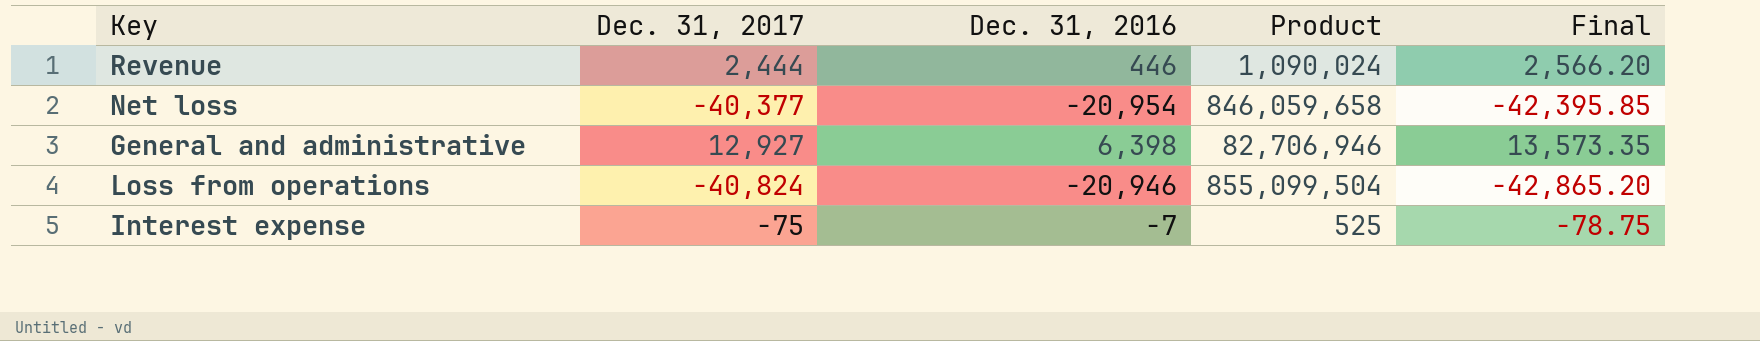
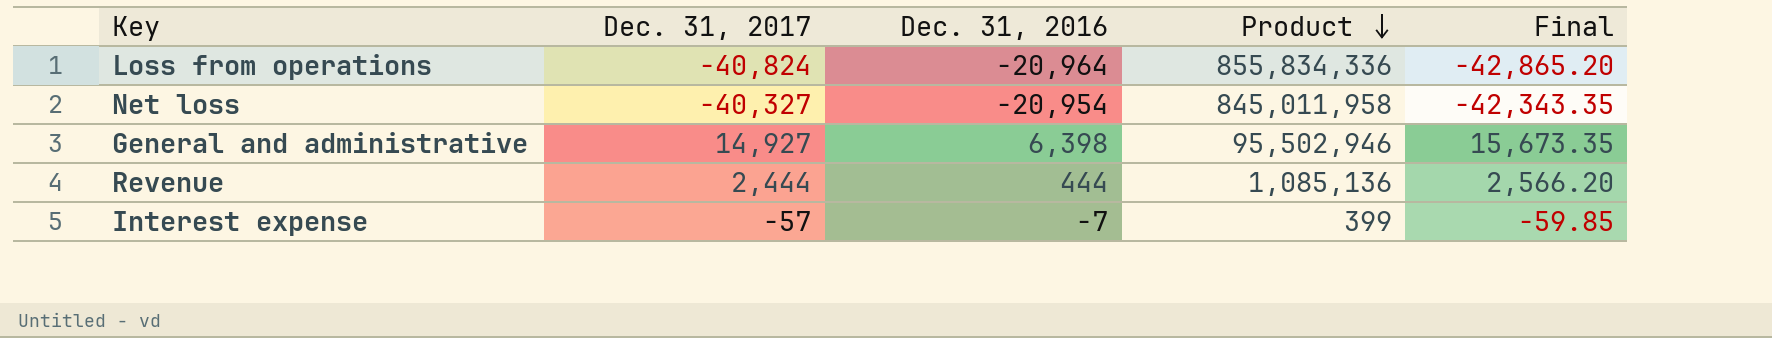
row order: none -> Product descending
Loss from operations | Dec. 31, 2016: -20,946 -> -20,964
Loss from operations | Product: 855,099,504 -> 855,834,336
Net loss | Dec. 31, 2017: -40,377 -> -40,327
Net loss | Product: 846,059,658 -> 845,011,958
Net loss | Final: -42,395.85 -> -42,343.35
General and administrative | Dec. 31, 2017: 12,927 -> 14,927
General and administrative | Product: 82,706,946 -> 95,502,946
General and administrative | Final: 13,573.35 -> 15,673.35
Revenue | Dec. 31, 2016: 446 -> 444
Revenue | Product: 1,090,024 -> 1,085,136
Interest expense | Dec. 31, 2017: -75 -> -57
Interest expense | Product: 525 -> 399
Interest expense | Final: -78.75 -> -59.85

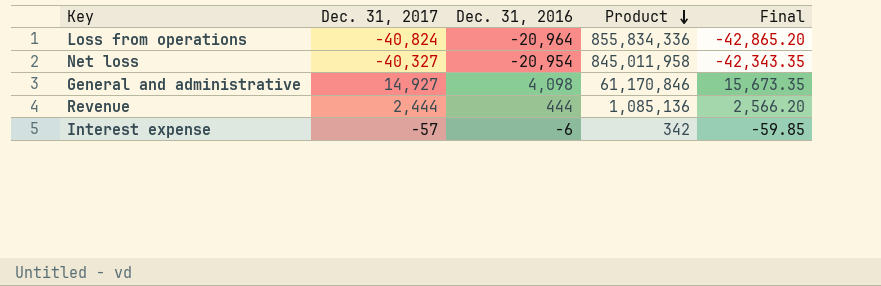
General and administrative | Dec. 31, 2016: 6,398 -> 4,098
General and administrative | Product: 95,502,946 -> 61,170,846
Interest expense | Dec. 31, 2016: -7 -> -6
Interest expense | Product: 399 -> 342

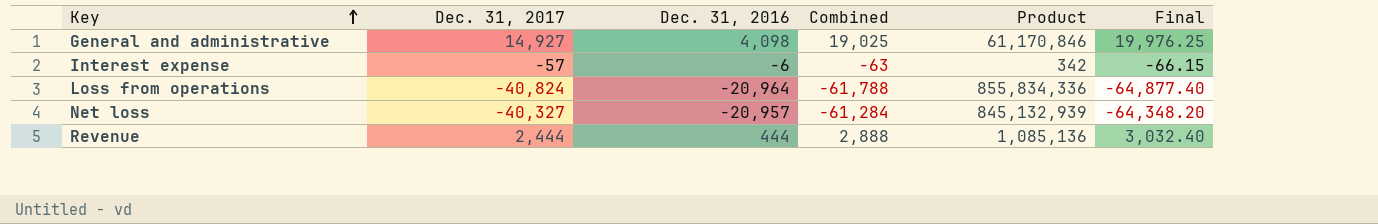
row order: Product descending -> Key ascending
column Combined | formula: none -> [Dec. 31, 2017] + [Dec. 31, 2016]
column Final | formula: [Dec. 31, 2017] * 1.05 -> [Combined] * 1.05
Net loss | Dec. 31, 2016: -20,954 -> -20,957
Net loss | Product: 845,011,958 -> 845,132,939

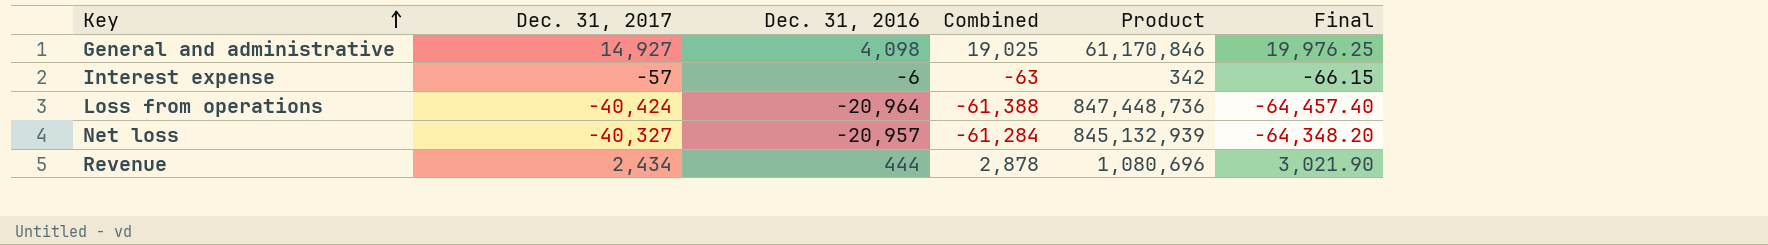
Loss from operations | Dec. 31, 2017: -40,824 -> -40,424
Loss from operations | Combined: -61,788 -> -61,388
Loss from operations | Product: 855,834,336 -> 847,448,736
Loss from operations | Final: -64,877.40 -> -64,457.40
Revenue | Dec. 31, 2017: 2,444 -> 2,434
Revenue | Combined: 2,888 -> 2,878
Revenue | Product: 1,085,136 -> 1,080,696
Revenue | Final: 3,032.40 -> 3,021.90

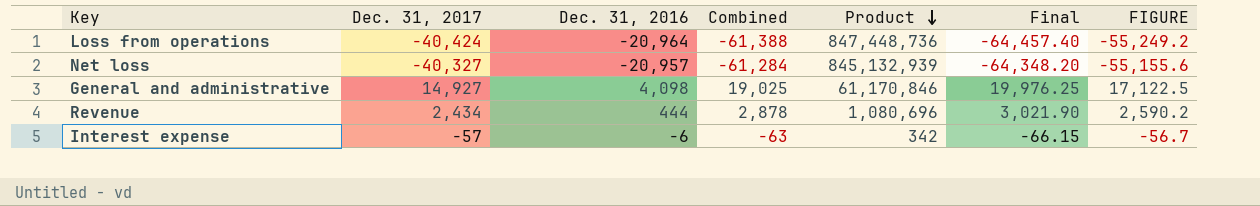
row order: Key ascending -> Product descending
column FIGURE | formula: none -> [Combined] * 0.9

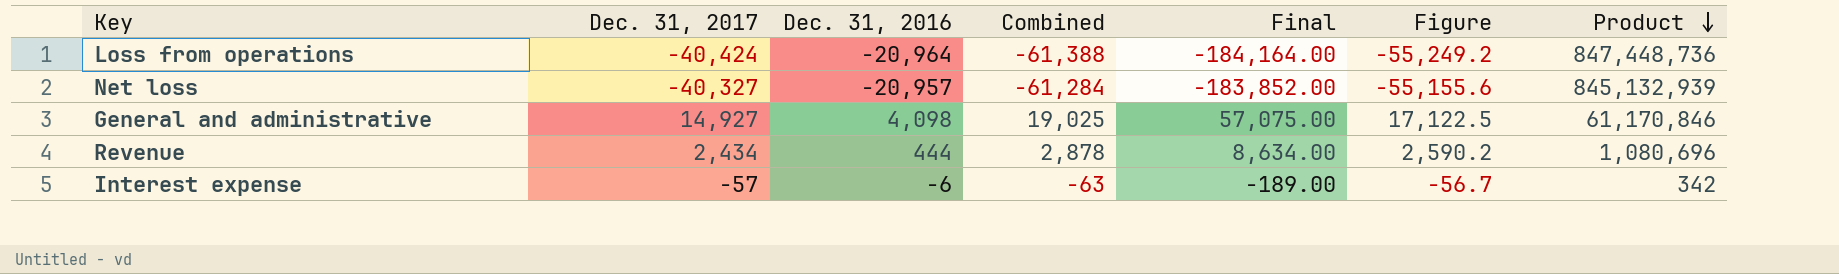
column Final | formula: [Combined] * 1.05 -> [Combined] * 3
column name: FIGURE -> Figure
column Product | position: 5 -> 7

